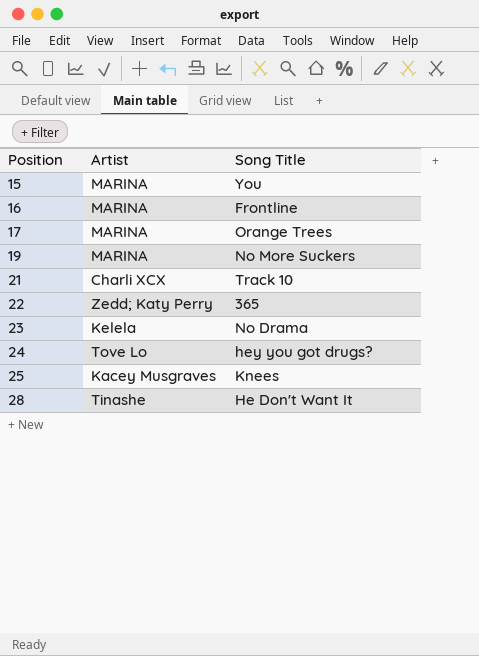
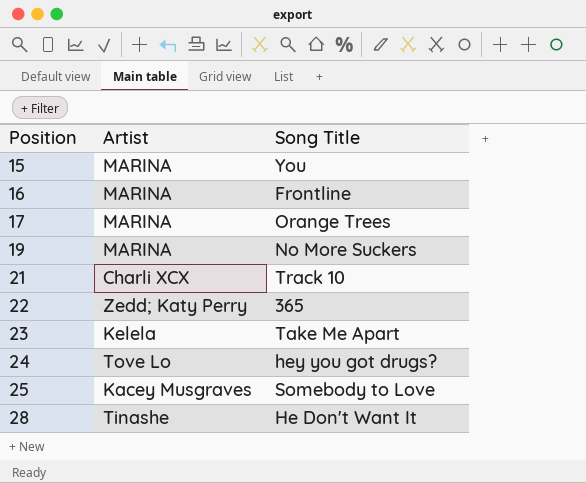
23 | Song Title: No Drama -> Take Me Apart
25 | Song Title: Knees -> Somebody to Love

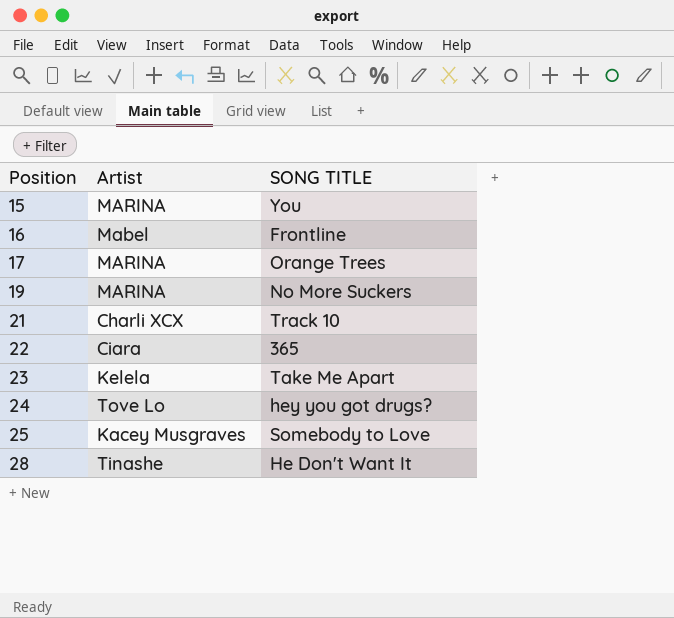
column name: Song Title -> SONG TITLE
16 | Artist: MARINA -> Mabel
22 | Artist: Zedd; Katy Perry -> Ciara

